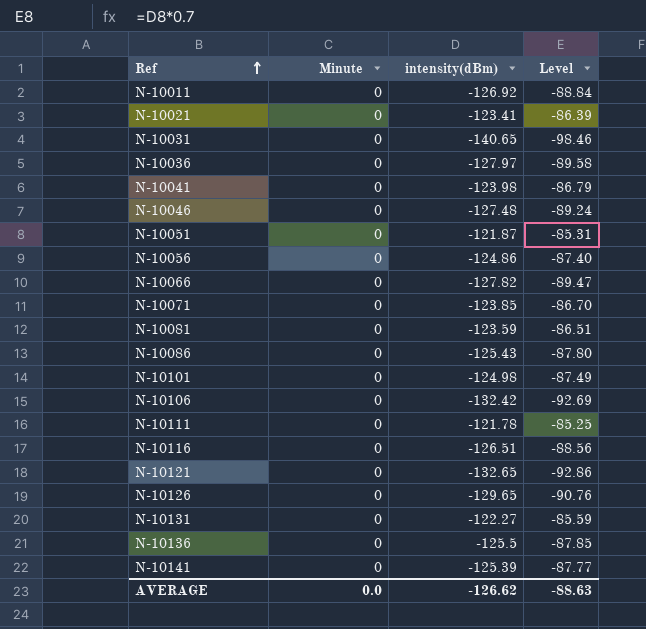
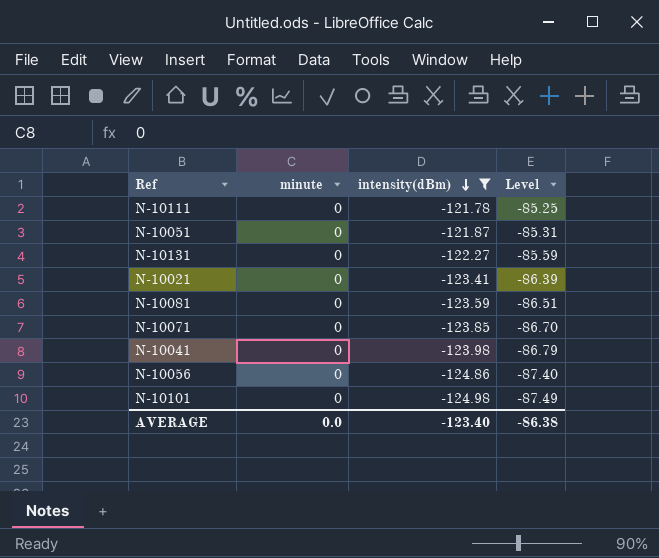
filter: none -> intensity(dBm) >= -124.98
row order: Ref ascending -> intensity(dBm) descending
column name: Minute -> minute
AVERAGE | intensity(dBm): -126.62 -> -123.40
AVERAGE | Level: -88.63 -> -86.38

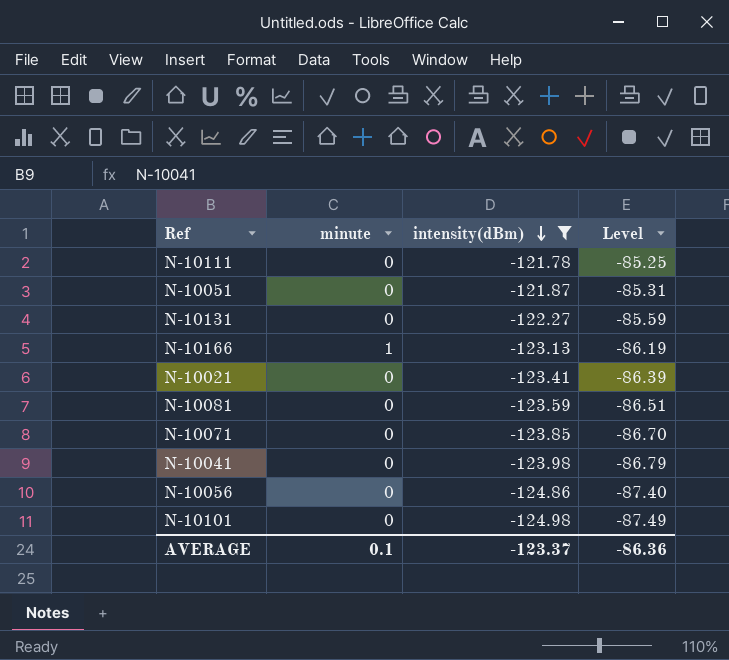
row N-10166: none -> 1 | -123.13 | -86.19
AVERAGE | minute: 0.0 -> 0.1
AVERAGE | intensity(dBm): -123.40 -> -123.37
AVERAGE | Level: -86.38 -> -86.36

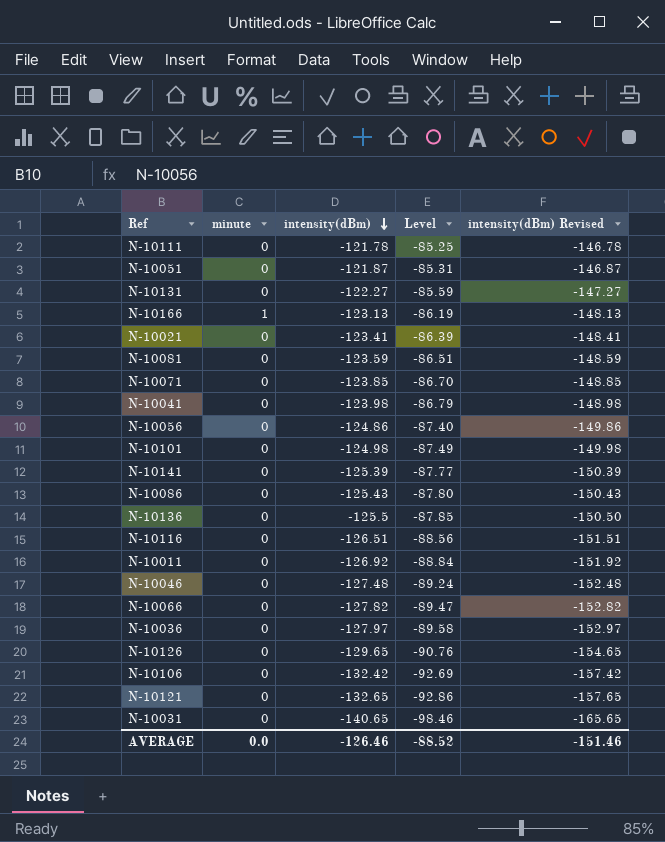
filter: intensity(dBm) >= -124.98 -> none
column intensity(dBm) Revised | formula: none -> [intensity(dBm)] - 25
AVERAGE | minute: 0.1 -> 0.0
AVERAGE | intensity(dBm): -123.37 -> -126.46
AVERAGE | Level: -86.36 -> -88.52

